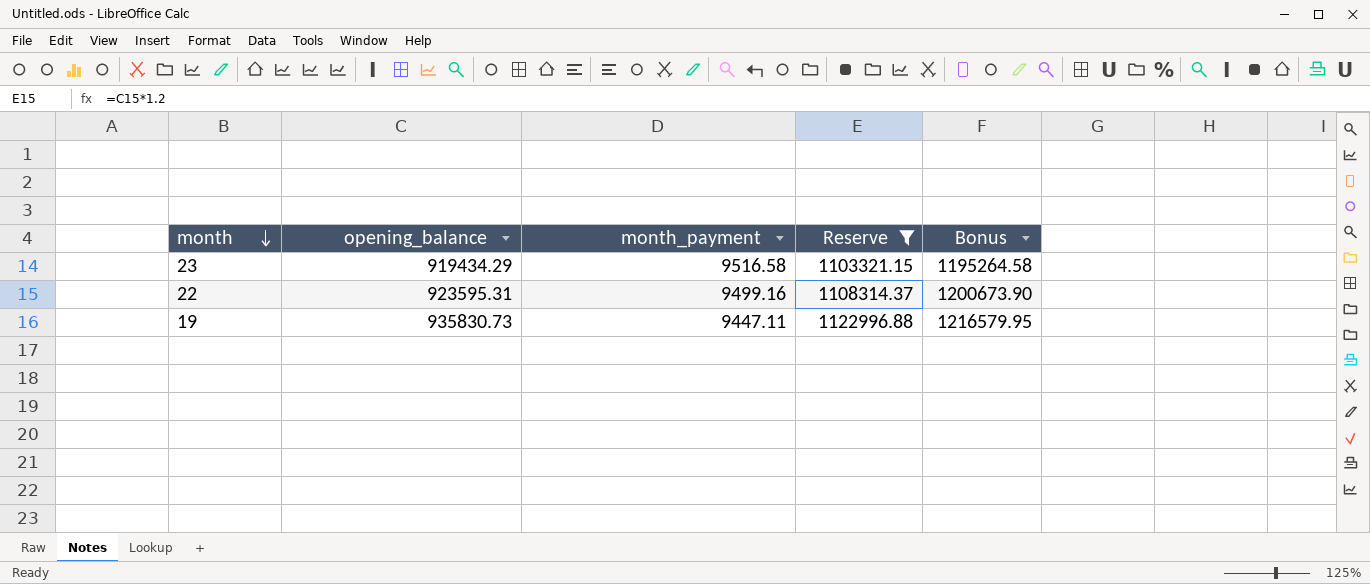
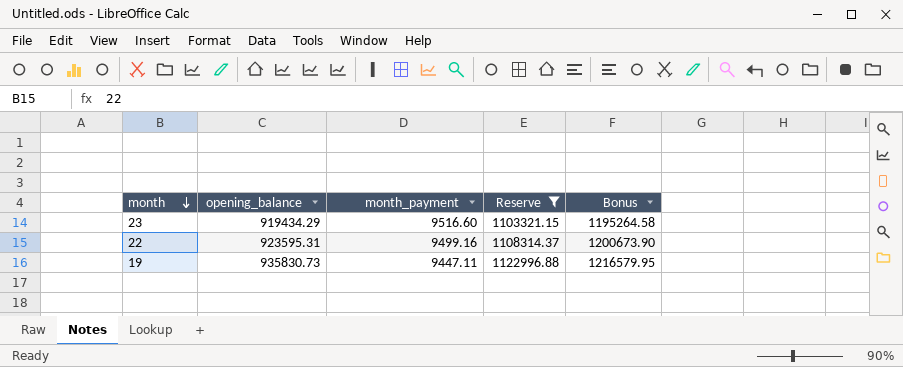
23 | month_payment: 9516.58 -> 9516.60

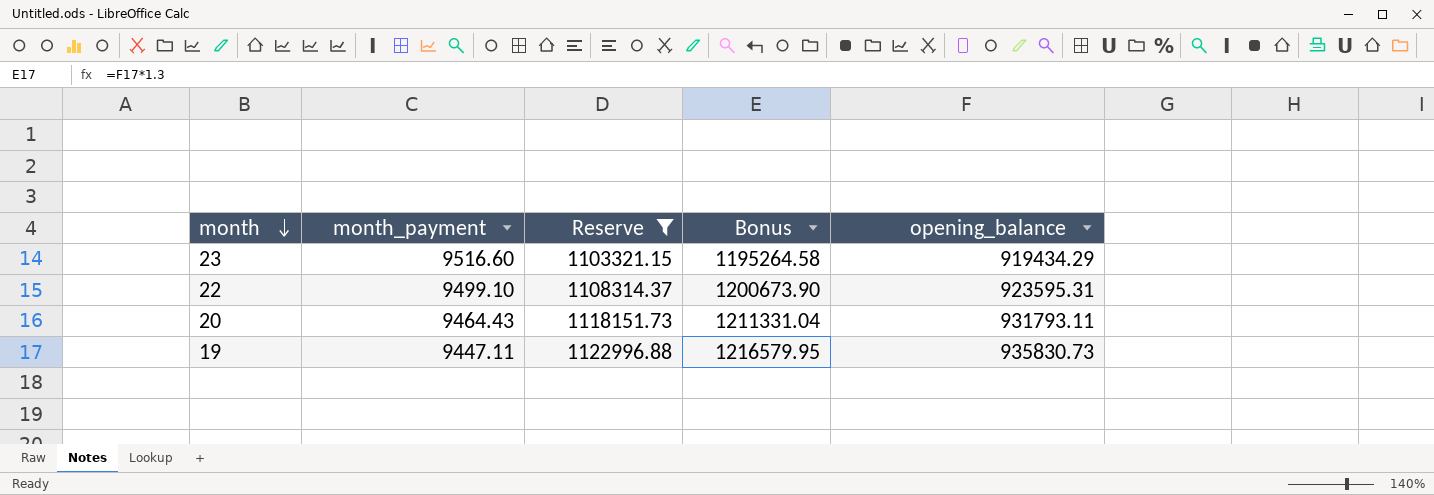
column opening_balance | position: 2 -> 5
22 | month_payment: 9499.16 -> 9499.10
row 20: none -> 9464.43 | 1118151.73 | 1211331.04 | 931793.11

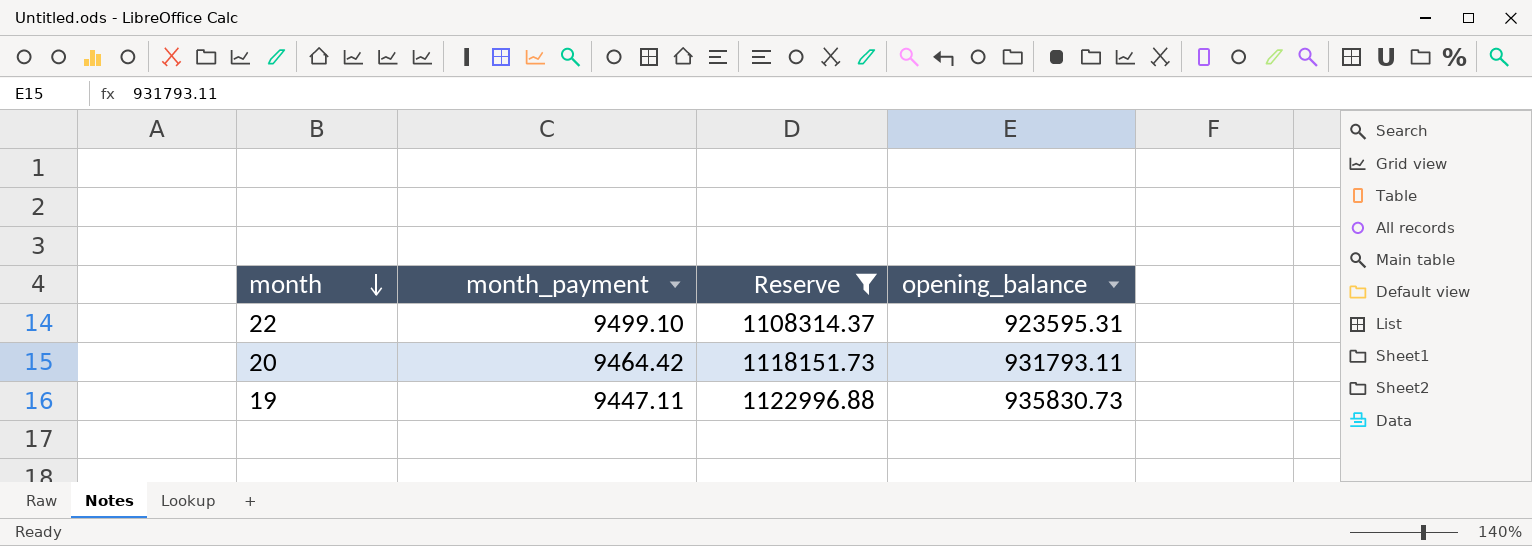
column Bonus | formula: [opening_balance] * 1.3 -> none
row 23: 9516.60 | 1103321.15 | 1195264.58 | 919434.29 -> none
20 | month_payment: 9464.43 -> 9464.42

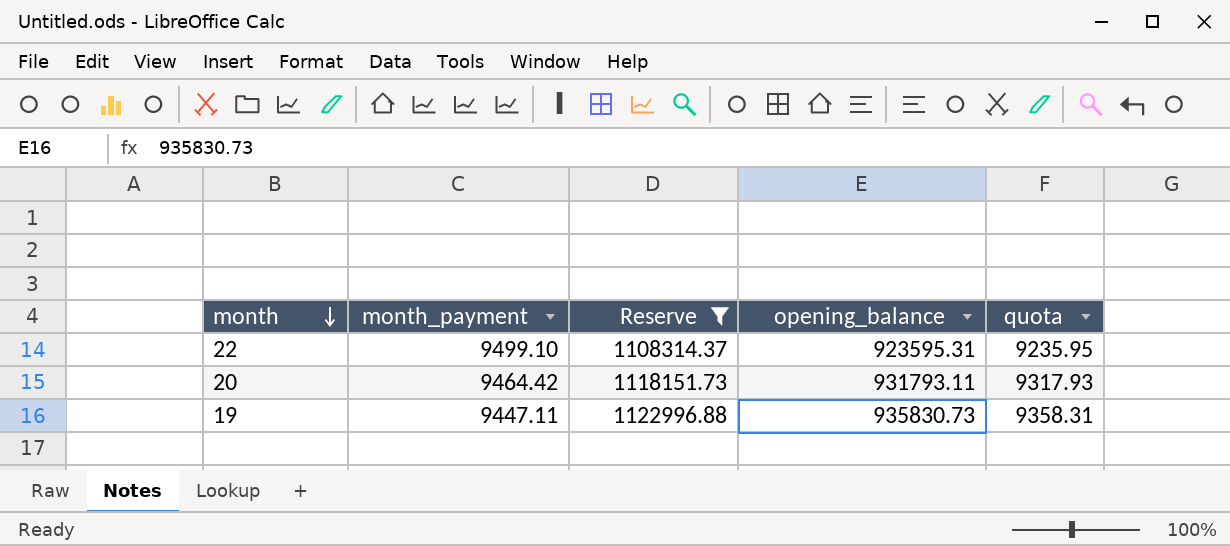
column quota | formula: none -> [opening_balance] * 0.01

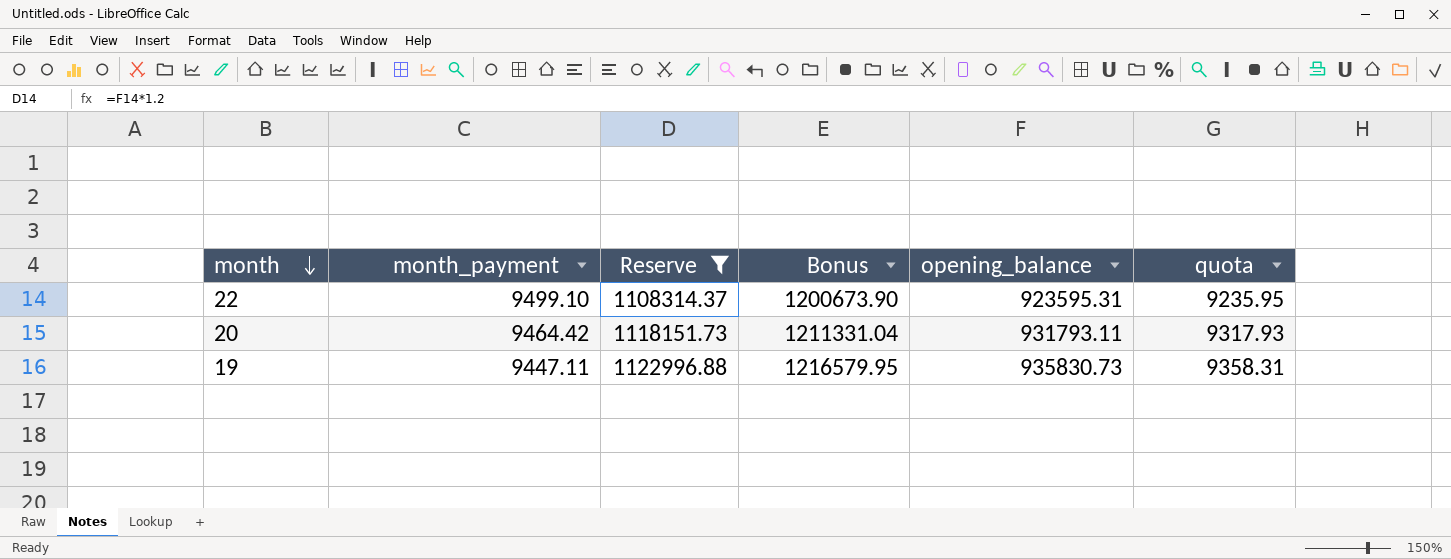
column Bonus | formula: none -> [opening_balance] * 1.3

